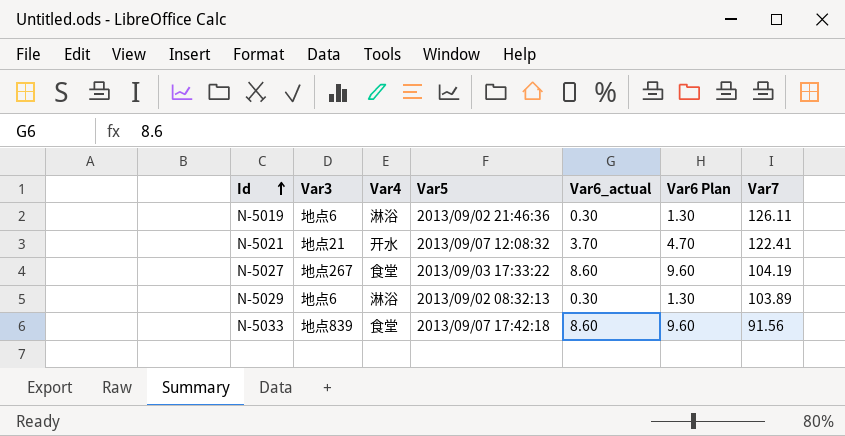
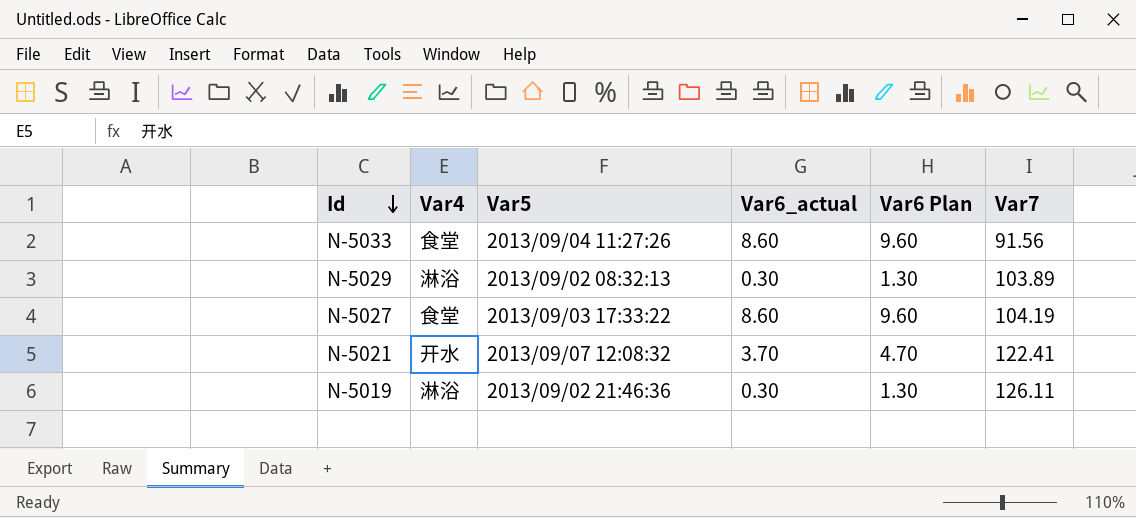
row order: Id ascending -> Id descending
column Var3 | position: 2 -> none
N-5033 | Var5: 2013/09/07 17:42:18 -> 2013/09/04 11:27:26

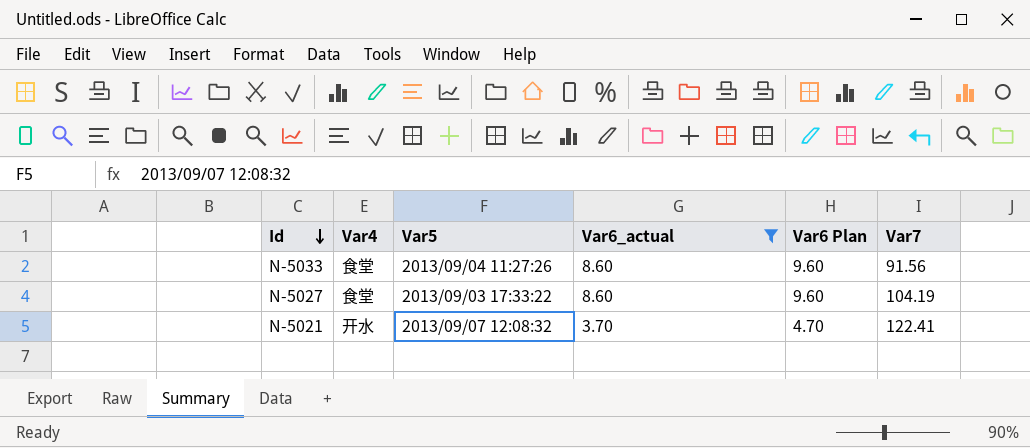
filter: none -> Var6_actual != 0.30

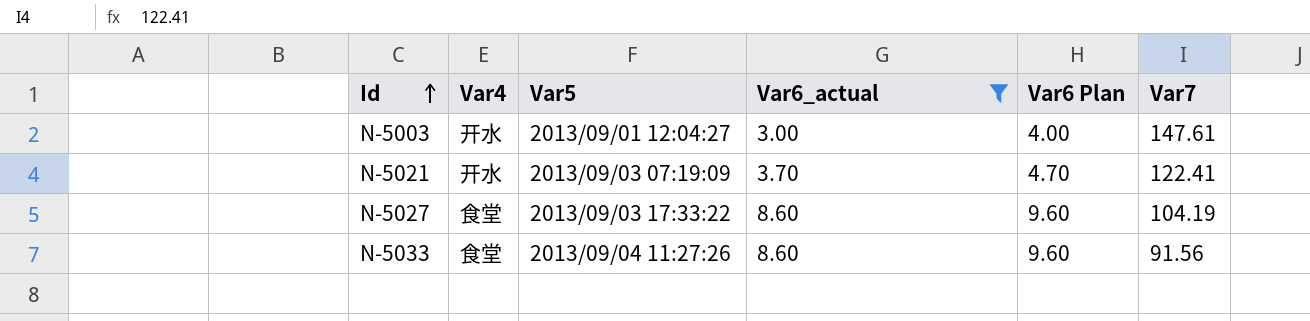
row order: Id descending -> Id ascending
row N-5003: none -> 开水 | 2013/09/01 12:04:27 | 3.00 | 4.00 | 147.61
N-5021 | Var5: 2013/09/07 12:08:32 -> 2013/09/03 07:19:09

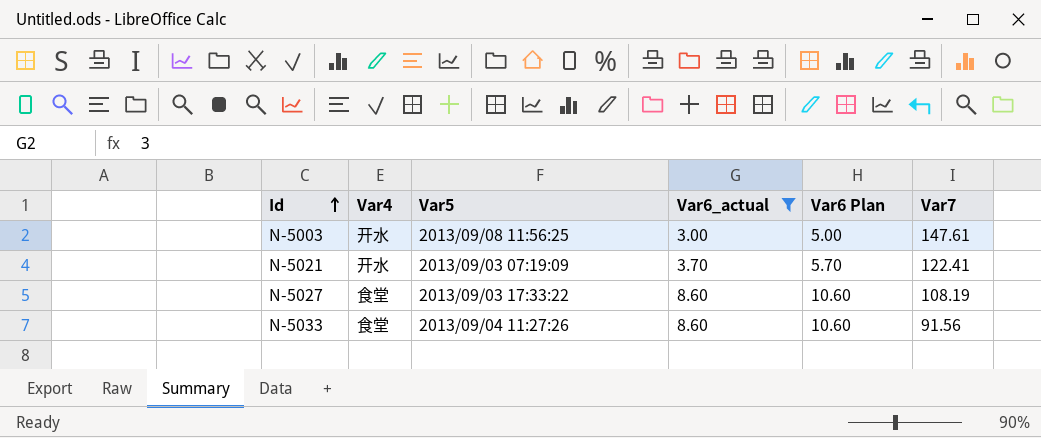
column Var6 Plan | formula: [Var6_actual] + 1 -> [Var6_actual] + 2
N-5003 | Var5: 2013/09/01 12:04:27 -> 2013/09/08 11:56:25
N-5027 | Var7: 104.19 -> 108.19

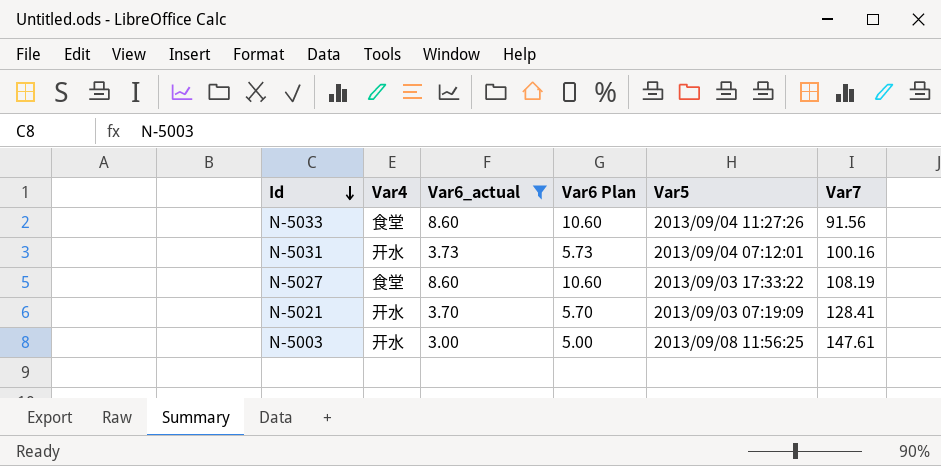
row order: Id ascending -> Id descending
column Var5 | position: 3 -> 5
row N-5031: none -> 开水 | 3.73 | 5.73 | 2013/09/04 07:12:01 | 100.16
N-5021 | Var7: 122.41 -> 128.41

